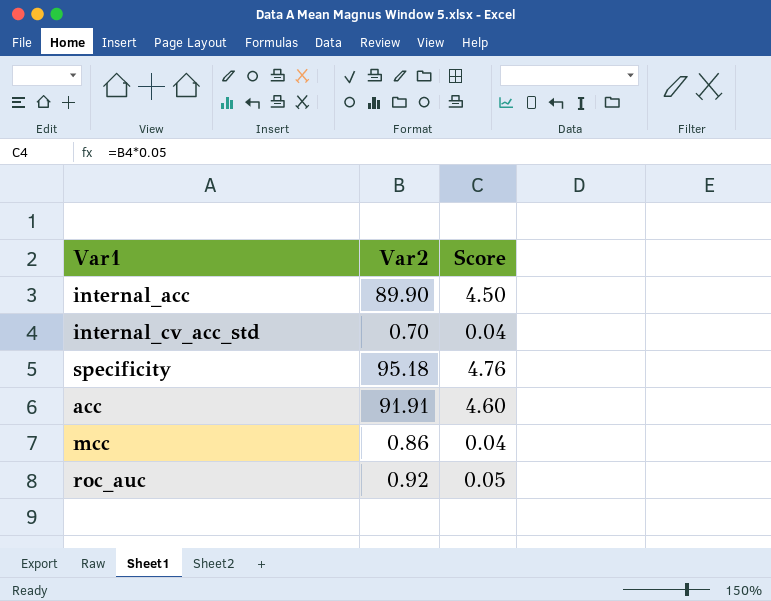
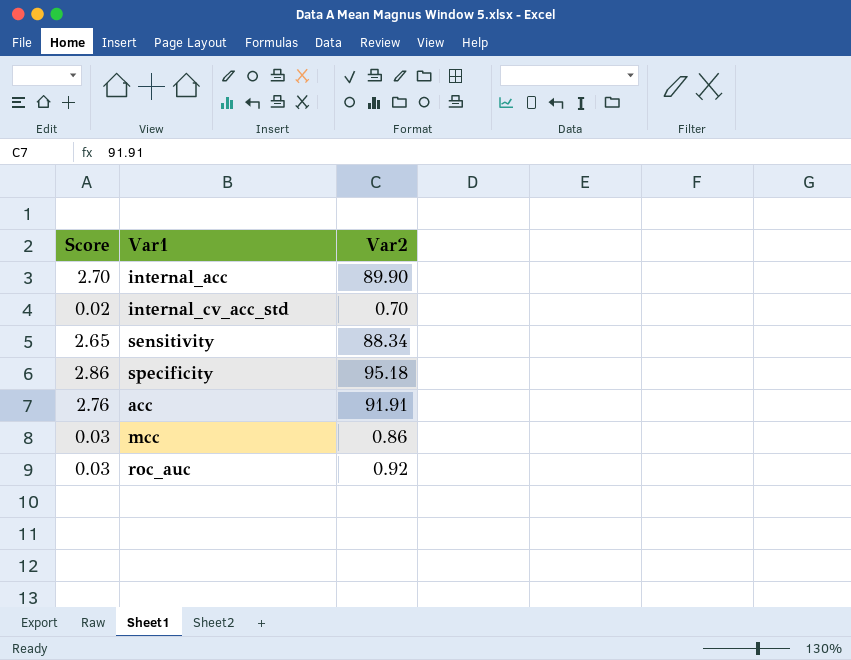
column Score | formula: [Var2] * 0.05 -> [Var2] * 0.03
column Score | position: 3 -> 1
row sensitivity: none -> 2.65 | 88.34

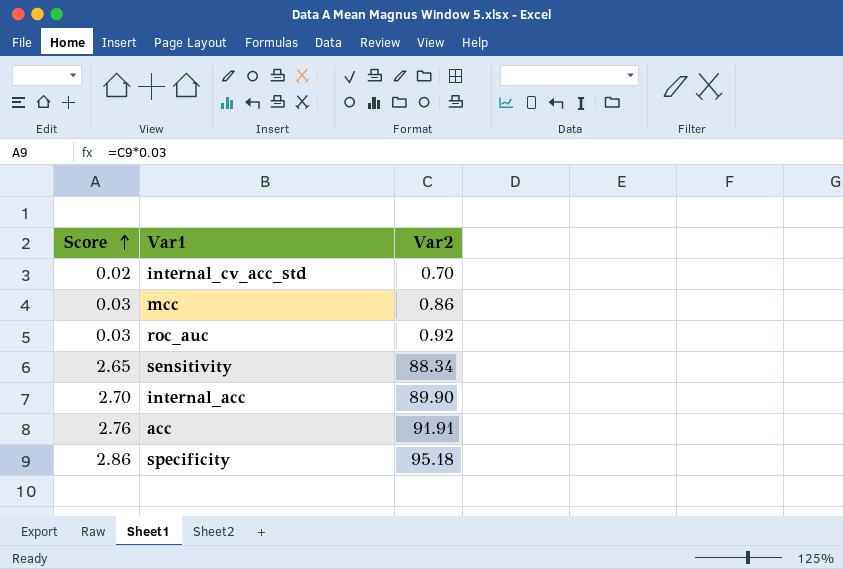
row order: none -> Score ascending

